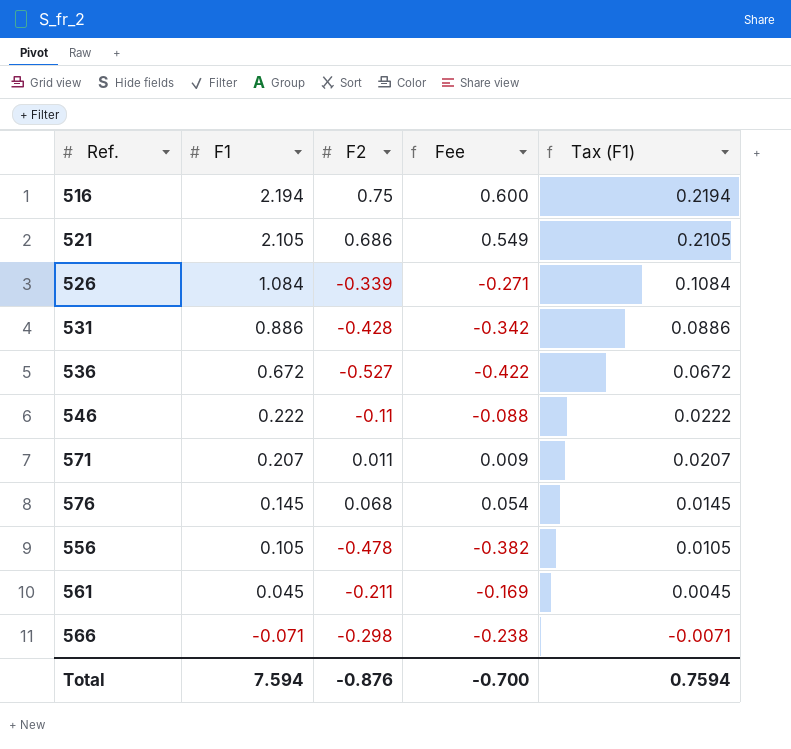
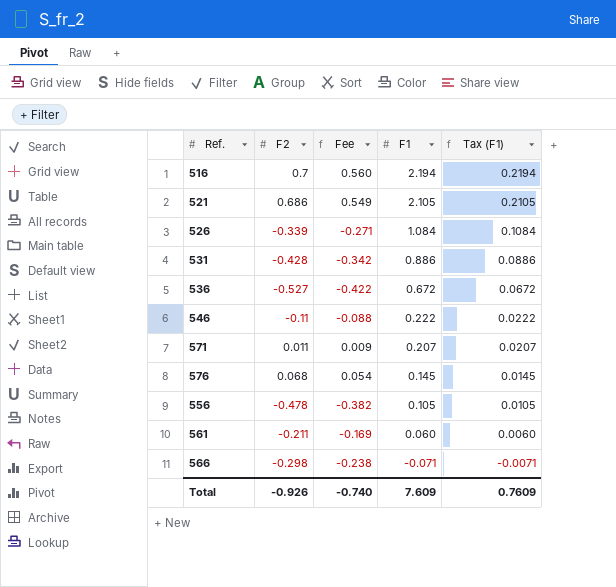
column F1 | position: 2 -> 4
516 | F2: 0.75 -> 0.7
516 | Fee: 0.600 -> 0.560
561 | F1: 0.045 -> 0.060
561 | Tax (F1): 0.0045 -> 0.0060
Total | F2: -0.876 -> -0.926
Total | Fee: -0.700 -> -0.740
Total | F1: 7.594 -> 7.609
Total | Tax (F1): 0.7594 -> 0.7609

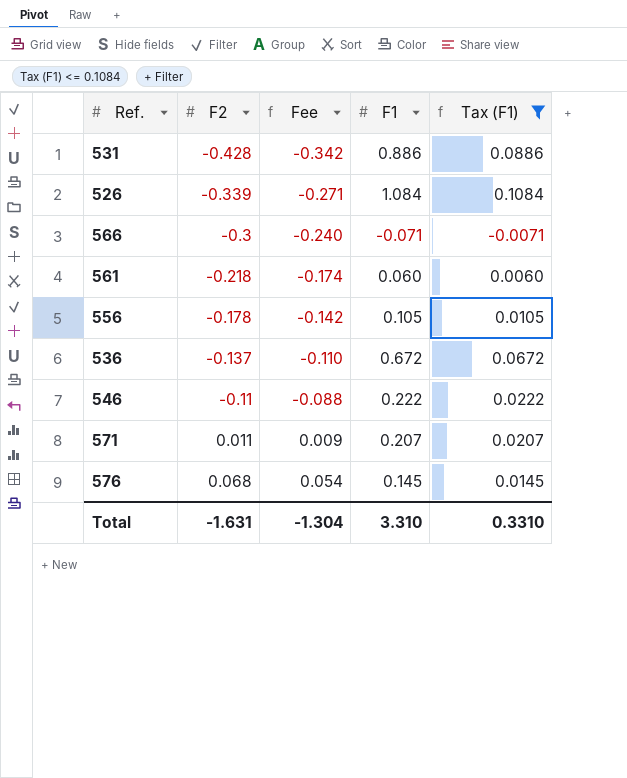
filter: none -> Tax (F1) <= 0.1084
row order: F1 descending -> F2 ascending
566 | F2: -0.298 -> -0.3
566 | Fee: -0.238 -> -0.240
561 | F2: -0.211 -> -0.218
561 | Fee: -0.169 -> -0.174
556 | F2: -0.478 -> -0.178
556 | Fee: -0.382 -> -0.142
536 | F2: -0.527 -> -0.137
536 | Fee: -0.422 -> -0.110
Total | F2: -0.926 -> -1.631
Total | Fee: -0.740 -> -1.304
Total | F1: 7.609 -> 3.310
Total | Tax (F1): 0.7609 -> 0.3310

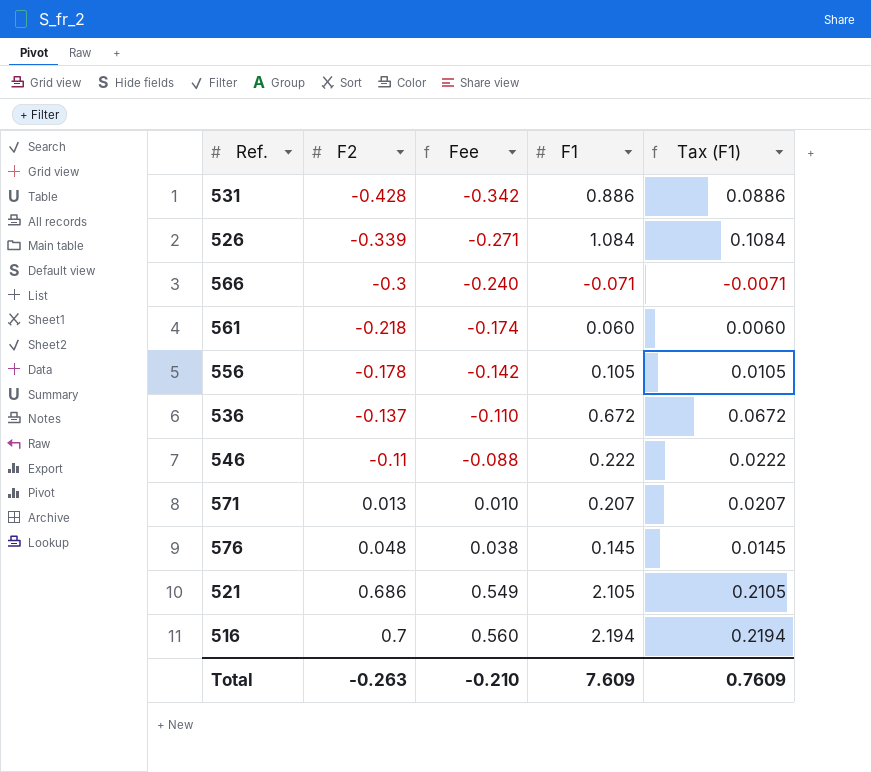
filter: Tax (F1) <= 0.1084 -> none
571 | F2: 0.011 -> 0.013
571 | Fee: 0.009 -> 0.010
576 | F2: 0.068 -> 0.048
576 | Fee: 0.054 -> 0.038
Total | F2: -1.631 -> -0.263
Total | Fee: -1.304 -> -0.210
Total | F1: 3.310 -> 7.609
Total | Tax (F1): 0.3310 -> 0.7609

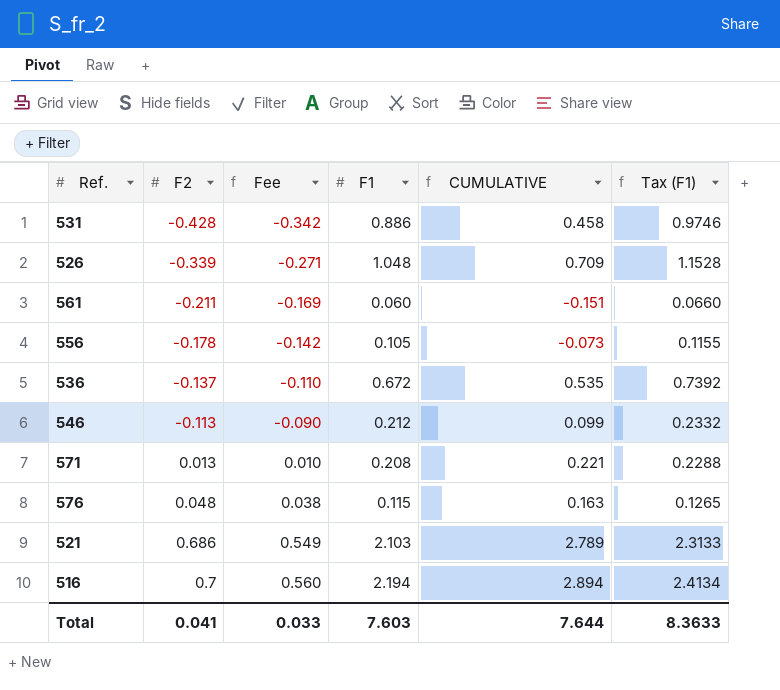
column CUMULATIVE | formula: none -> [F2] + [F1]
column Tax (F1) | formula: [F1] * 0.1 -> [F1] * 1.1
row 566: -0.3 | -0.240 | -0.071 | -0.0071 -> none
526 | F1: 1.084 -> 1.048
561 | F2: -0.218 -> -0.211
561 | Fee: -0.174 -> -0.169
546 | F2: -0.11 -> -0.113
546 | Fee: -0.088 -> -0.090
546 | F1: 0.222 -> 0.212
571 | F1: 0.207 -> 0.208
576 | F1: 0.145 -> 0.115
521 | F1: 2.105 -> 2.103
Total | F2: -0.263 -> 0.041
Total | Fee: -0.210 -> 0.033
Total | F1: 7.609 -> 7.603
Total | Tax (F1): 0.7609 -> 8.3633

